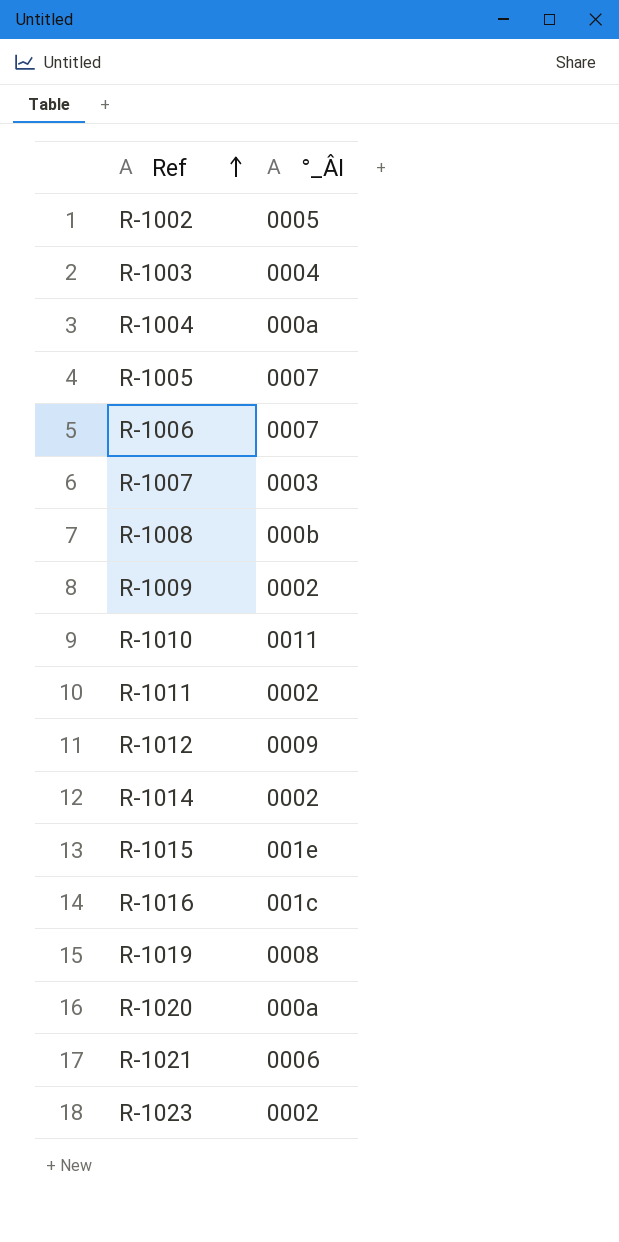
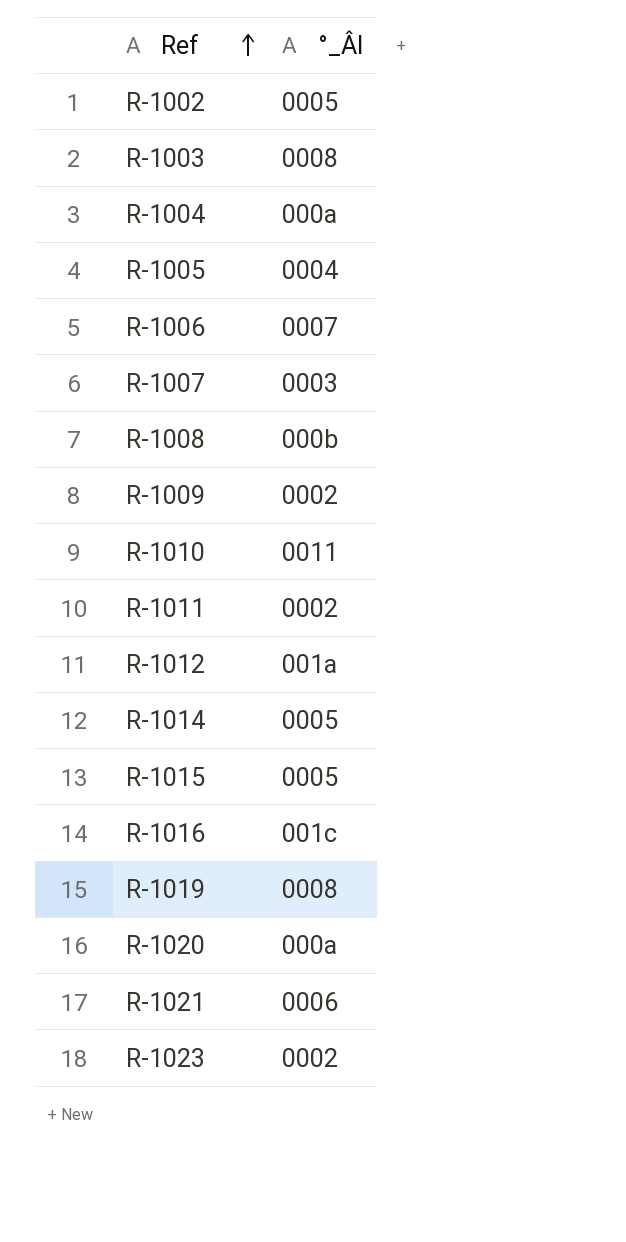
R-1003 | °_ÂI: 0004 -> 0008
R-1005 | °_ÂI: 0007 -> 0004
R-1012 | °_ÂI: 0009 -> 001a
R-1014 | °_ÂI: 0002 -> 0005
R-1015 | °_ÂI: 001e -> 0005

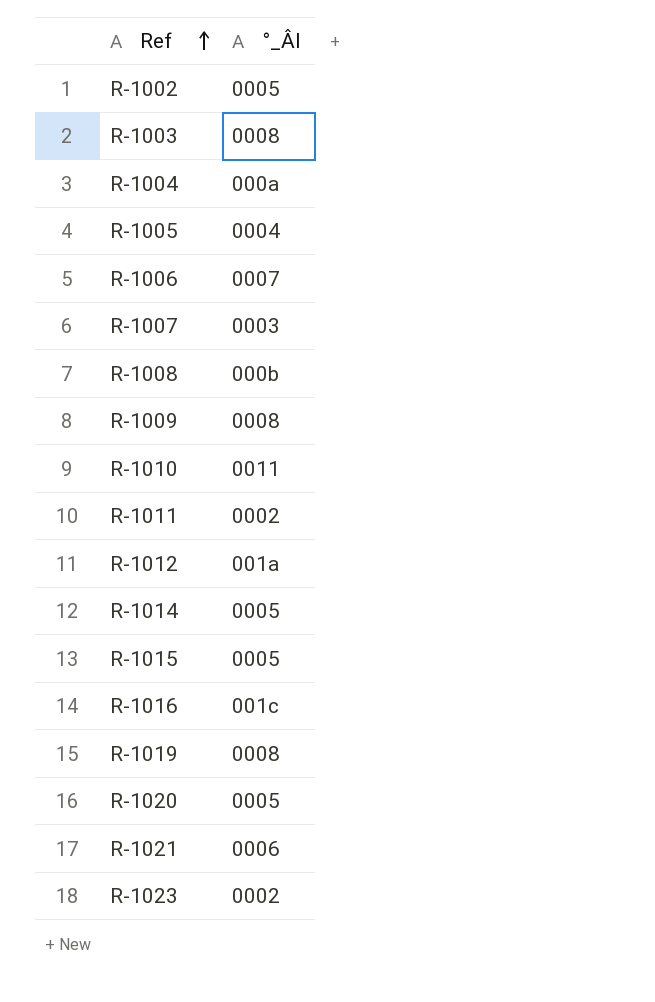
R-1009 | °_ÂI: 0002 -> 0008
R-1020 | °_ÂI: 000a -> 0005

